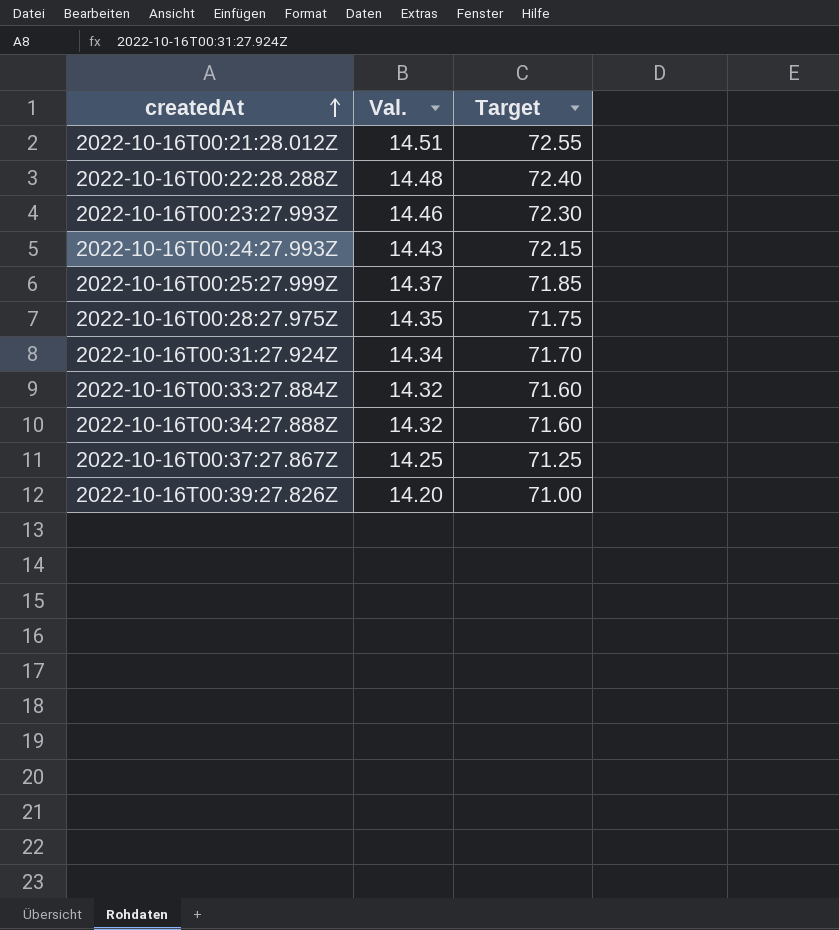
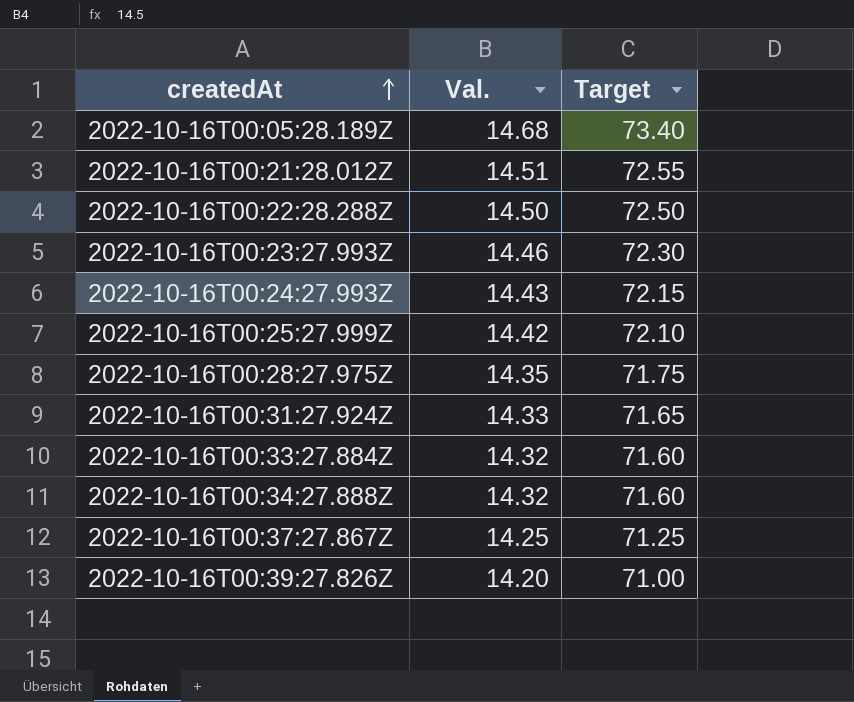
row 2022-10-16T00:05:28.189Z: none -> 14.68 | 73.40
2022-10-16T00:22:28.288Z | Val.: 14.48 -> 14.50
2022-10-16T00:22:28.288Z | Target: 72.40 -> 72.50
2022-10-16T00:25:27.999Z | Val.: 14.37 -> 14.42
2022-10-16T00:25:27.999Z | Target: 71.85 -> 72.10
2022-10-16T00:31:27.924Z | Val.: 14.34 -> 14.33
2022-10-16T00:31:27.924Z | Target: 71.70 -> 71.65

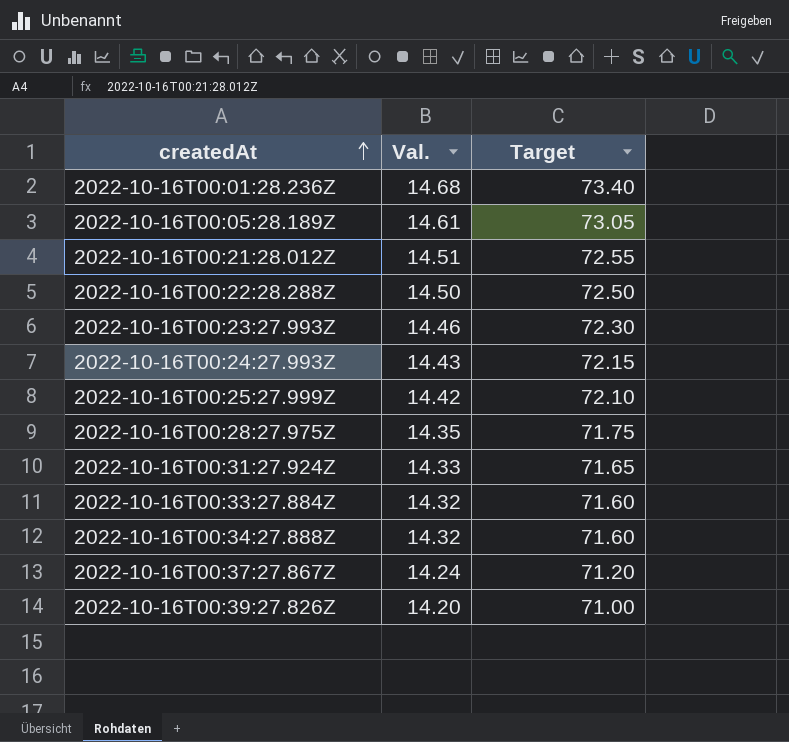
row 2022-10-16T00:01:28.236Z: none -> 14.68 | 73.40
2022-10-16T00:05:28.189Z | Val.: 14.68 -> 14.61
2022-10-16T00:05:28.189Z | Target: 73.40 -> 73.05
2022-10-16T00:37:27.867Z | Val.: 14.25 -> 14.24
2022-10-16T00:37:27.867Z | Target: 71.25 -> 71.20

